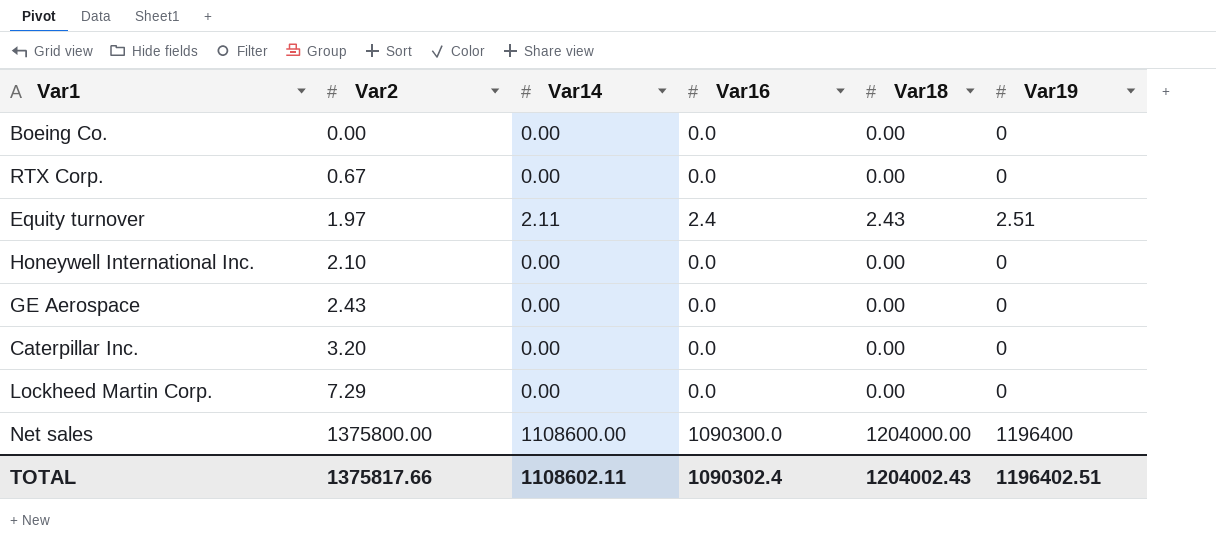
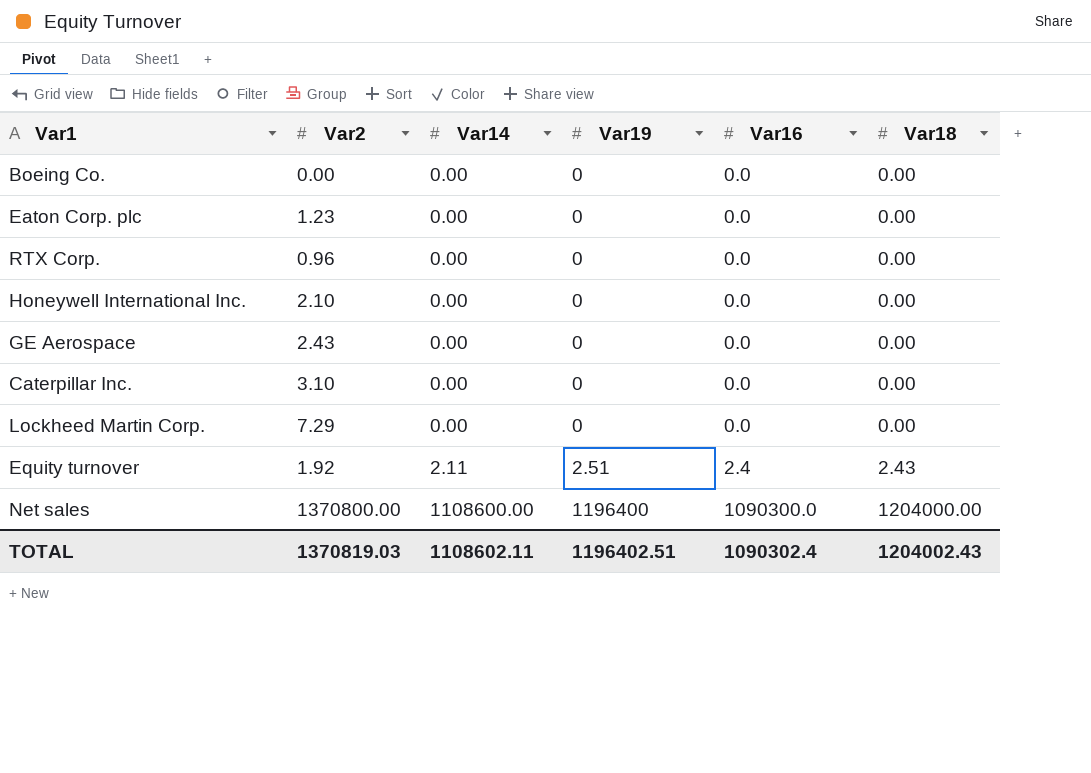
row order: Var2 ascending -> Var14 ascending
column Var19 | position: 6 -> 4
row Eaton Corp. plc: none -> 1.23 | 0.00 | 0 | 0.0 | 0.00
RTX Corp. | Var2: 0.67 -> 0.96
Caterpillar Inc. | Var2: 3.20 -> 3.10
Equity turnover | Var2: 1.97 -> 1.92
Net sales | Var2: 1375800.00 -> 1370800.00
TOTAL | Var2: 1375817.66 -> 1370819.03

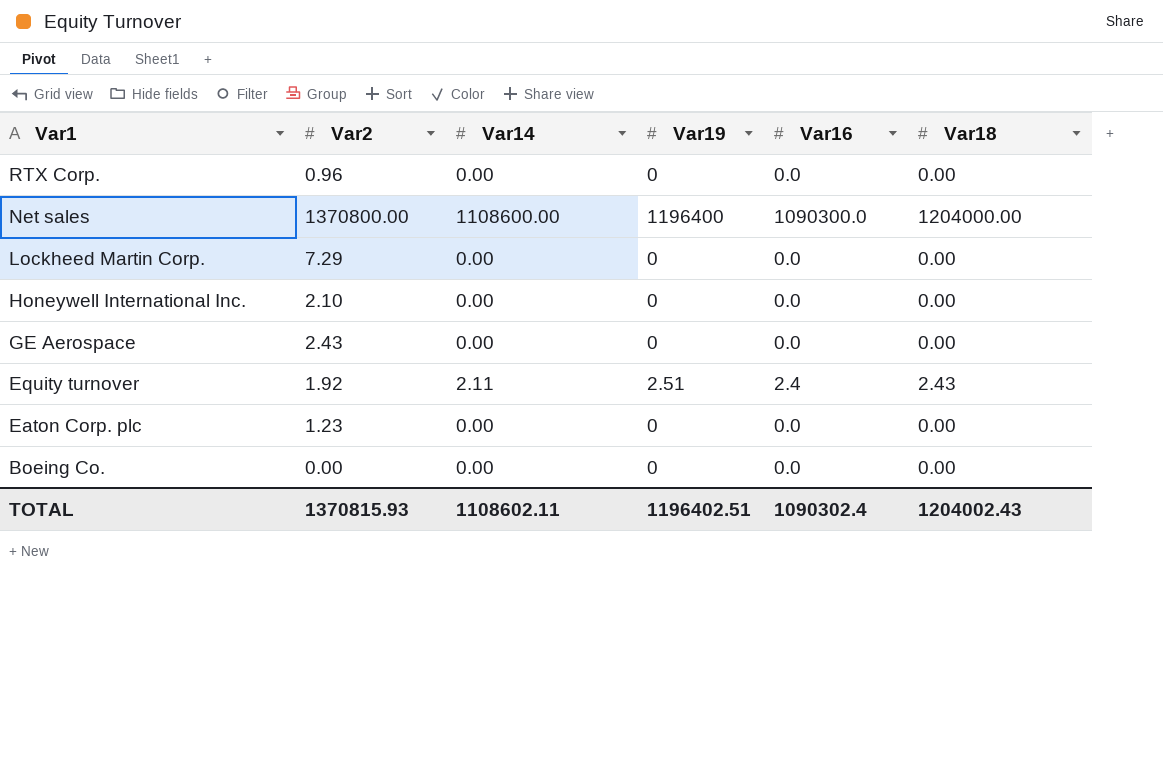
row order: Var14 ascending -> Var1 descending
row Caterpillar Inc.: 3.10 | 0.00 | 0 | 0.0 | 0.00 -> none
TOTAL | Var2: 1370819.03 -> 1370815.93

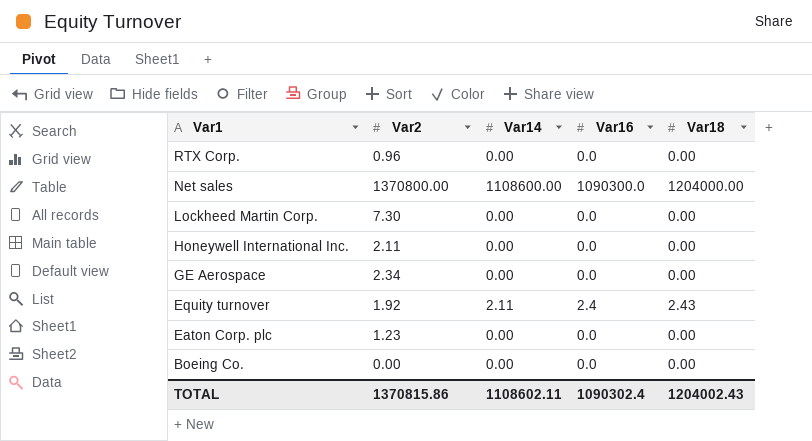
column Var19 | position: 4 -> none
Lockheed Martin Corp. | Var2: 7.29 -> 7.30
Honeywell International Inc. | Var2: 2.10 -> 2.11
GE Aerospace | Var2: 2.43 -> 2.34
TOTAL | Var2: 1370815.93 -> 1370815.86

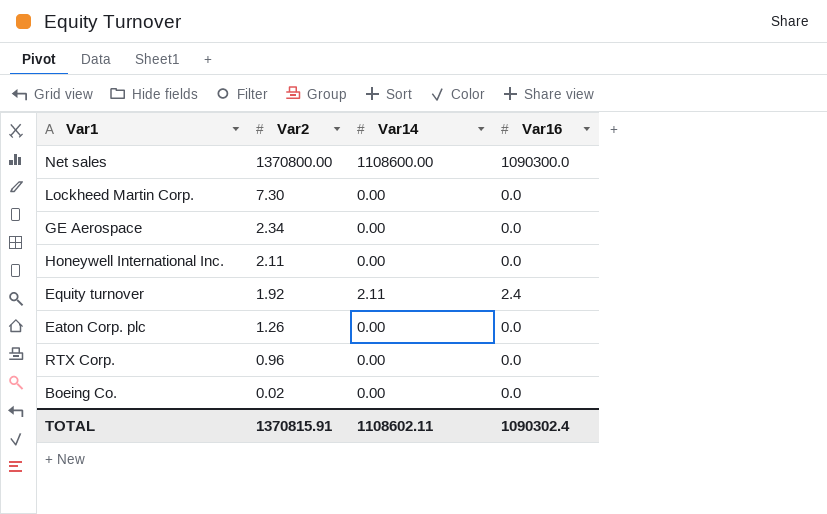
row order: Var1 descending -> Var2 descending
column Var18 | position: 5 -> none
Eaton Corp. plc | Var2: 1.23 -> 1.26
Boeing Co. | Var2: 0.00 -> 0.02
TOTAL | Var2: 1370815.86 -> 1370815.91

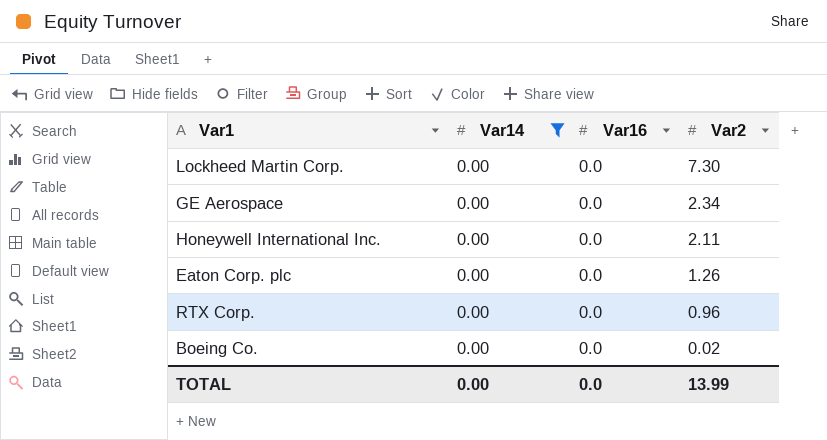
filter: none -> Var14 = 0.00
column Var2 | position: 2 -> 4
TOTAL | Var14: 1108602.11 -> 0.00
TOTAL | Var16: 1090302.4 -> 0.0
TOTAL | Var2: 1370815.91 -> 13.99

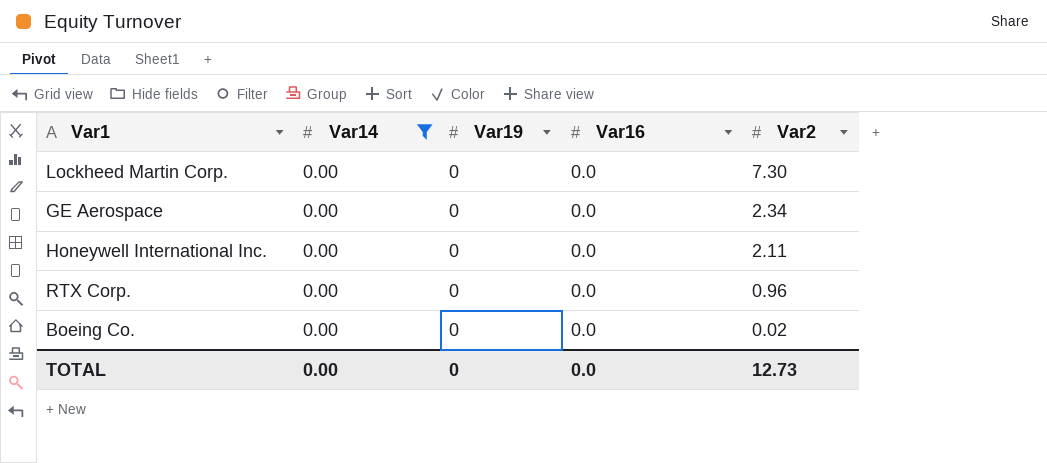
column Var19 | position: none -> 3
row Eaton Corp. plc: 0.00 | 0.0 | 1.26 -> none
TOTAL | Var2: 13.99 -> 12.73

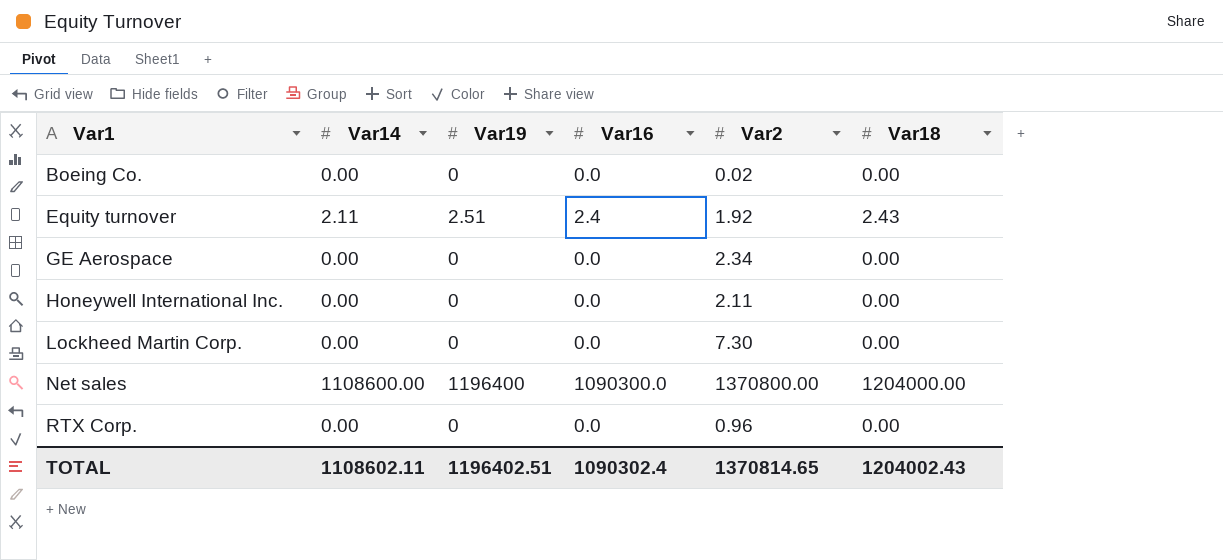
filter: Var14 = 0.00 -> none
row order: Var2 descending -> Var1 ascending
column Var18 | position: none -> 6
TOTAL | Var14: 0.00 -> 1108602.11
TOTAL | Var19: 0 -> 1196402.51
TOTAL | Var16: 0.0 -> 1090302.4
TOTAL | Var2: 12.73 -> 1370814.65

